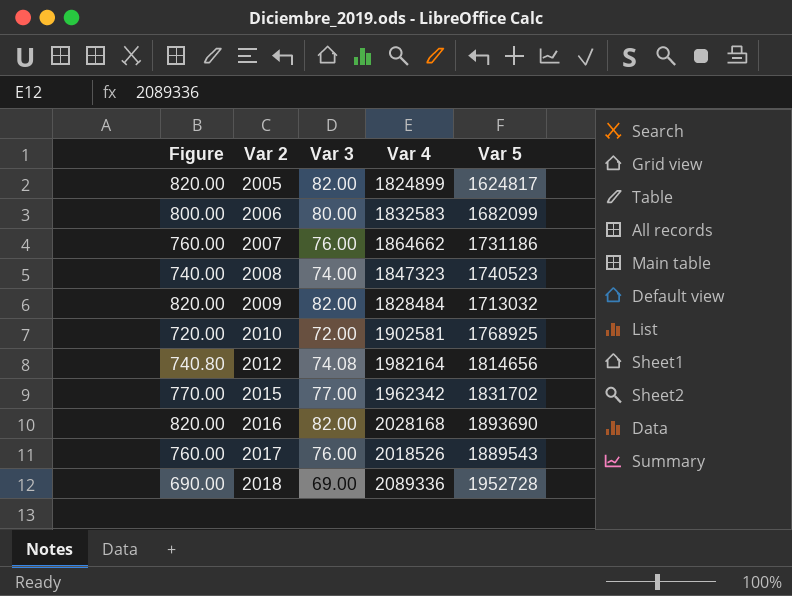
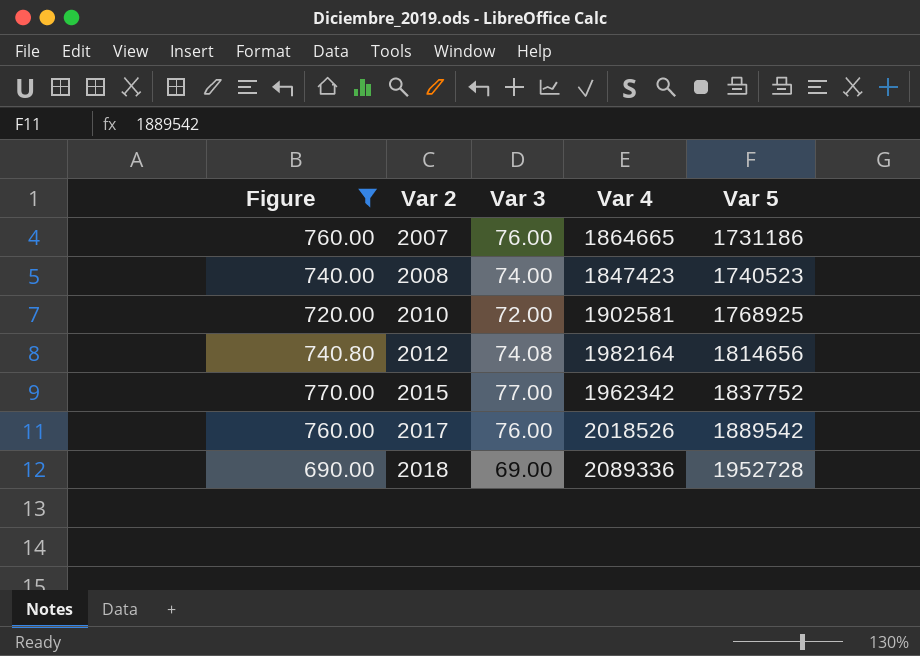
filter: none -> Figure <= 770.00
2007 | Var 4: 1864662 -> 1864665
2008 | Var 4: 1847323 -> 1847423
2015 | Var 5: 1831702 -> 1837752
2017 | Var 5: 1889543 -> 1889542

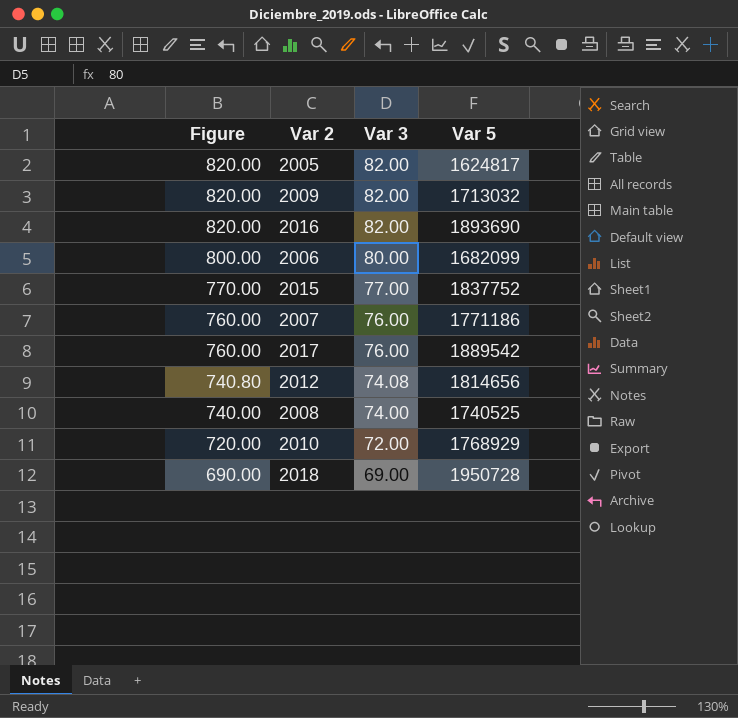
filter: Figure <= 770.00 -> none
row order: Var 2 ascending -> Figure descending
column Var 4 | position: 4 -> none
2007 | Var 5: 1731186 -> 1771186
2008 | Var 5: 1740523 -> 1740525
2010 | Var 5: 1768925 -> 1768929
2018 | Var 5: 1952728 -> 1950728

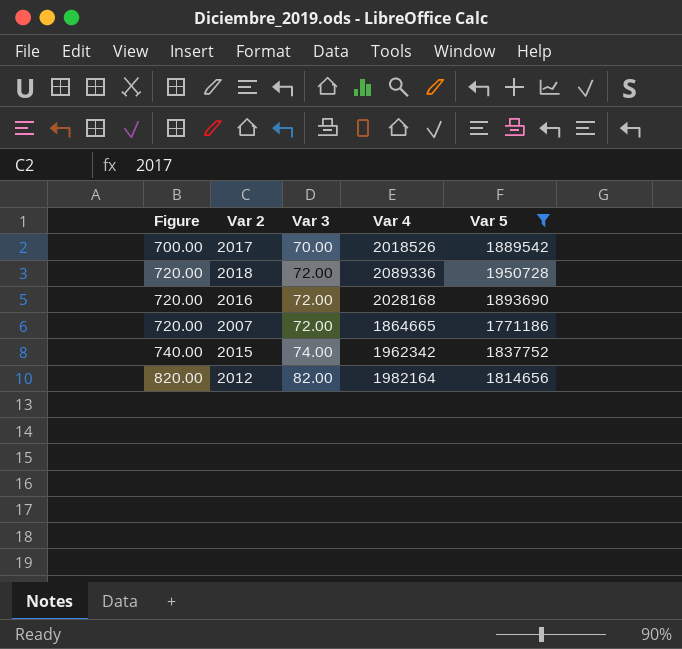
filter: none -> Var 5 >= 1771186
row order: Figure descending -> Figure ascending
column Var 4 | position: none -> 4
2017 | Figure: 760.00 -> 700.00
2017 | Var 3: 76.00 -> 70.00
2018 | Figure: 690.00 -> 720.00
2018 | Var 3: 69.00 -> 72.00
2016 | Figure: 820.00 -> 720.00
2016 | Var 3: 82.00 -> 72.00
2007 | Figure: 760.00 -> 720.00
2007 | Var 3: 76.00 -> 72.00
2015 | Figure: 770.00 -> 740.00
2015 | Var 3: 77.00 -> 74.00
2012 | Figure: 740.80 -> 820.00
2012 | Var 3: 74.08 -> 82.00

